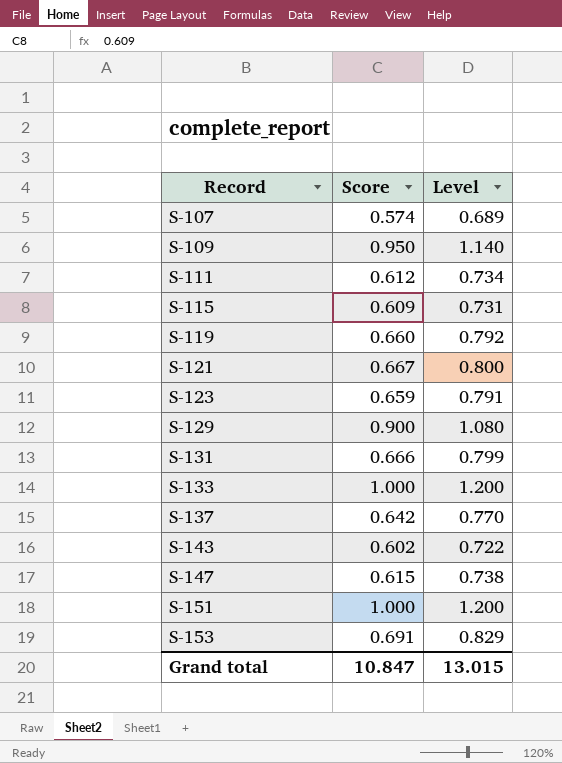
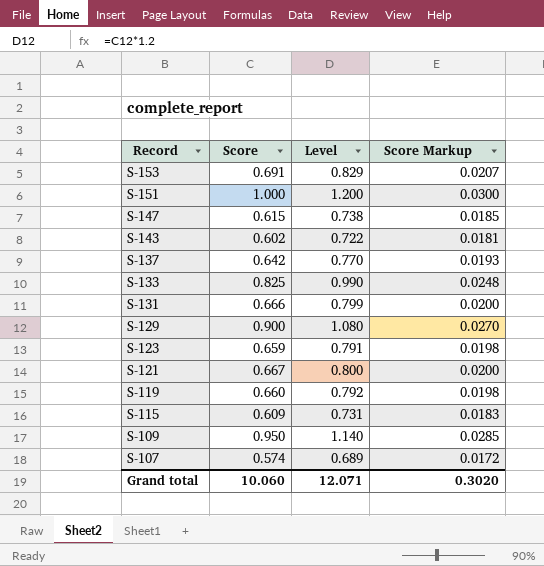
row order: Record ascending -> Record descending
column Score Markup | formula: none -> [Score] * 0.03
row S-111: 0.612 | 0.734 -> none
S-133 | Score: 1.000 -> 0.825
S-133 | Level: 1.200 -> 0.990
Grand total | Score: 10.847 -> 10.060
Grand total | Level: 13.015 -> 12.071

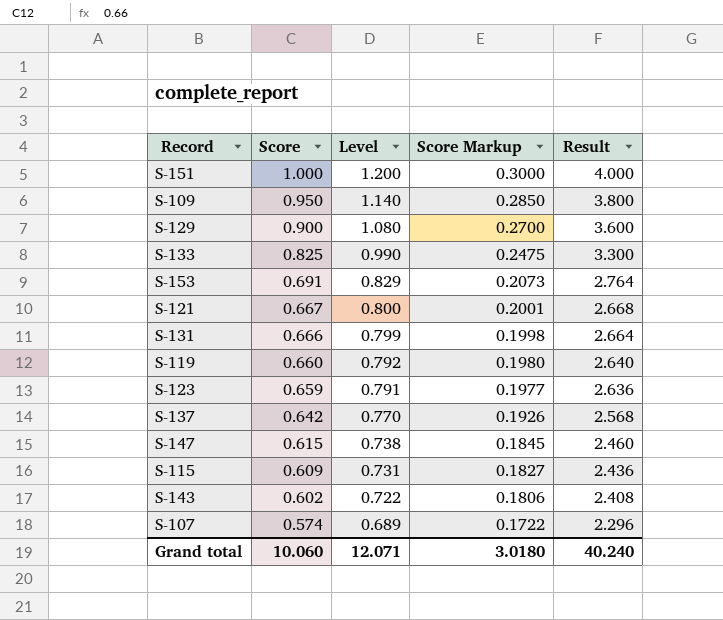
row order: Record descending -> Score descending
column Score Markup | formula: [Score] * 0.03 -> [Score] * 0.3
column Result | formula: none -> [Score] * 4
Grand total | Score Markup: 0.3020 -> 3.0180

